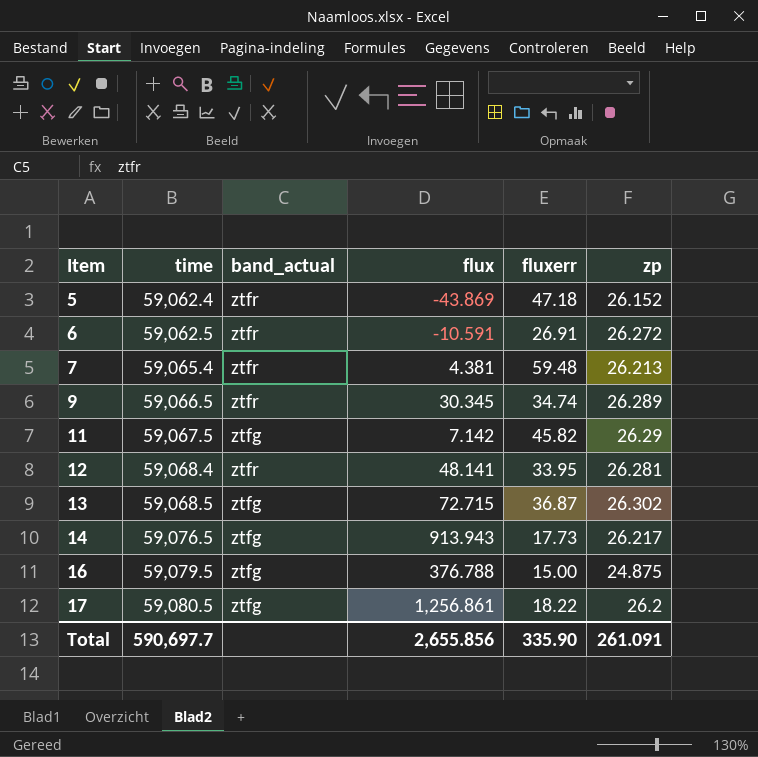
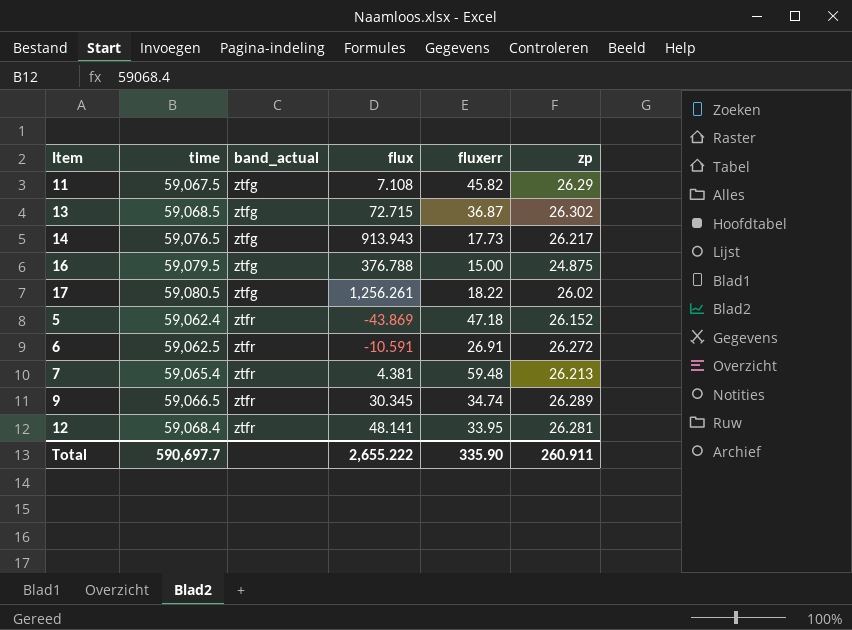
row order: Item ascending -> band_actual ascending
11 | flux: 7.142 -> 7.108
17 | flux: 1,256.861 -> 1,256.261
17 | zp: 26.2 -> 26.02
Total | flux: 2,655.856 -> 2,655.222
Total | zp: 261.091 -> 260.911

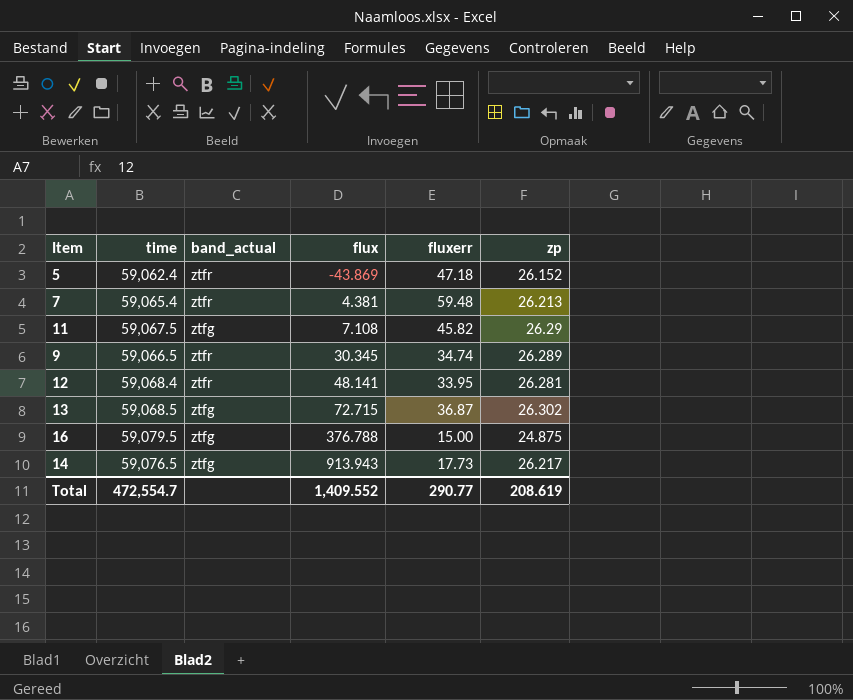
row order: band_actual ascending -> flux ascending
row 17: 59,080.5 | ztfg | 1,256.261 | 18.22 | 26.02 -> none
row 6: 59,062.5 | ztfr | -10.591 | 26.91 | 26.272 -> none
Total | time: 590,697.7 -> 472,554.7
Total | flux: 2,655.222 -> 1,409.552
Total | fluxerr: 335.90 -> 290.77
Total | zp: 260.911 -> 208.619

